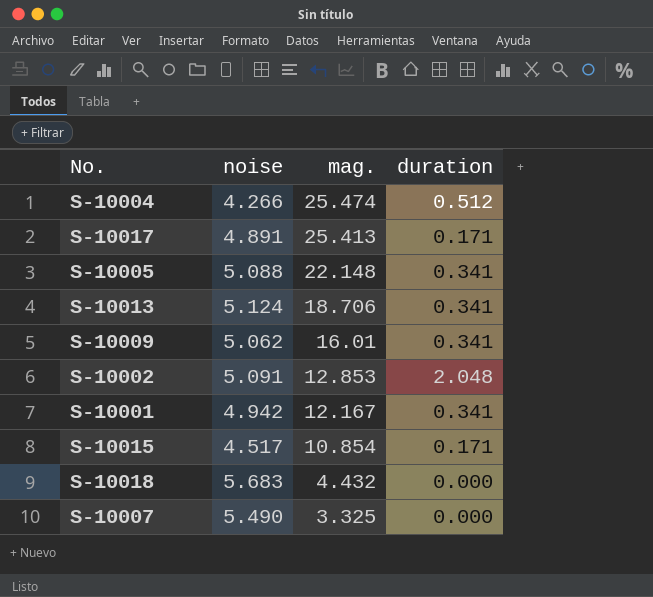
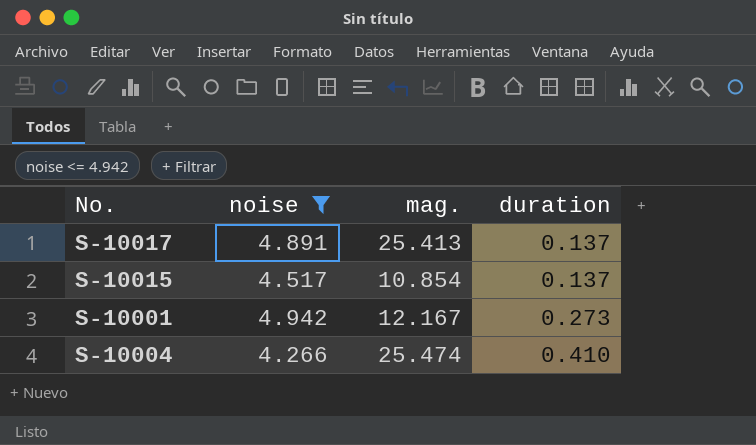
filter: none -> noise <= 4.942
row order: mag. descending -> duration ascending
S-10017 | duration: 0.171 -> 0.137
S-10015 | duration: 0.171 -> 0.137
S-10001 | duration: 0.341 -> 0.273
S-10004 | duration: 0.512 -> 0.410

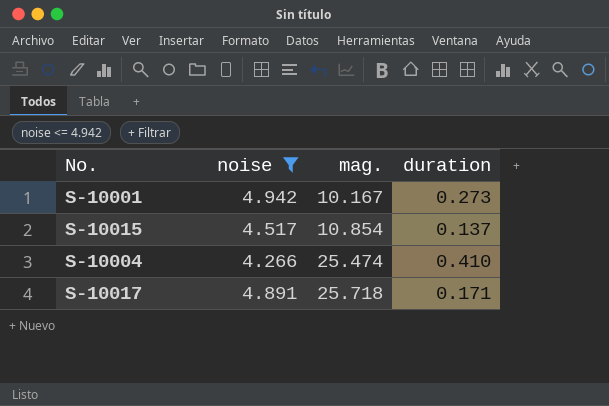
row order: duration ascending -> mag. ascending
S-10001 | mag.: 12.167 -> 10.167
S-10017 | mag.: 25.413 -> 25.718
S-10017 | duration: 0.137 -> 0.171

